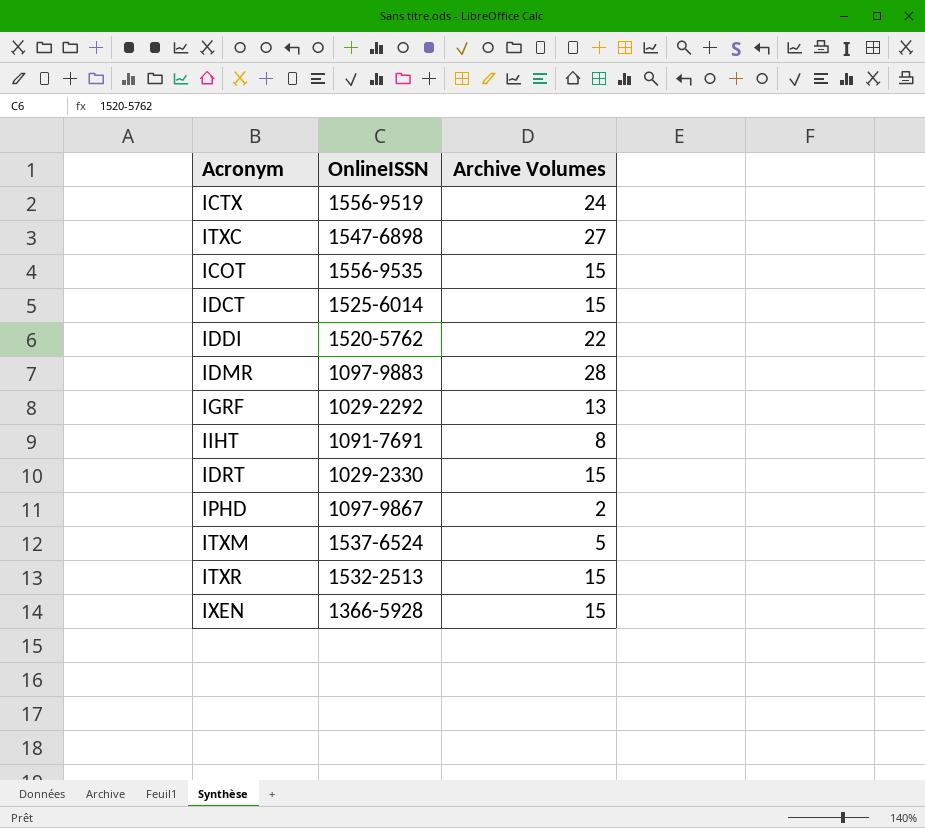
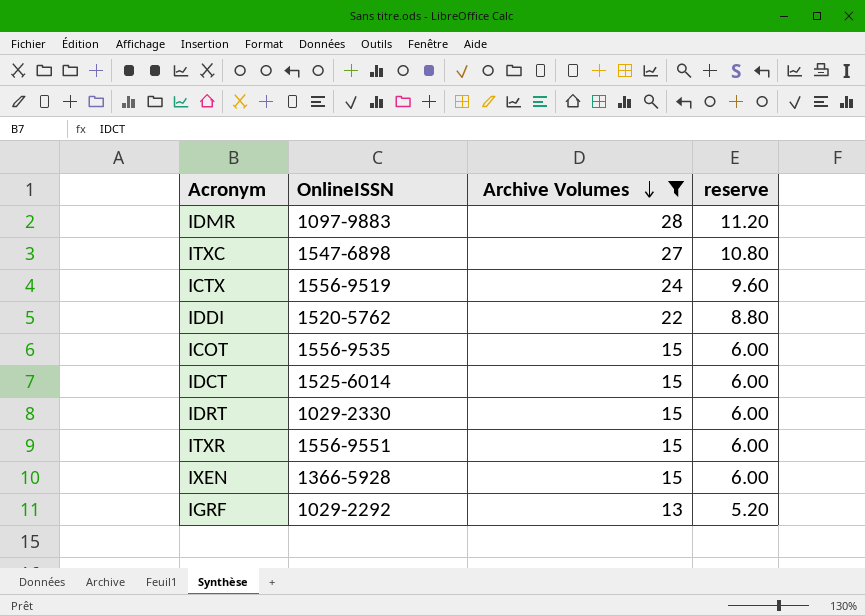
filter: none -> Archive Volumes >= 13
row order: none -> Archive Volumes descending
column reserve | formula: none -> [Archive Volumes] * 0.4
ITXR | OnlineISSN: 1532-2513 -> 1556-9551

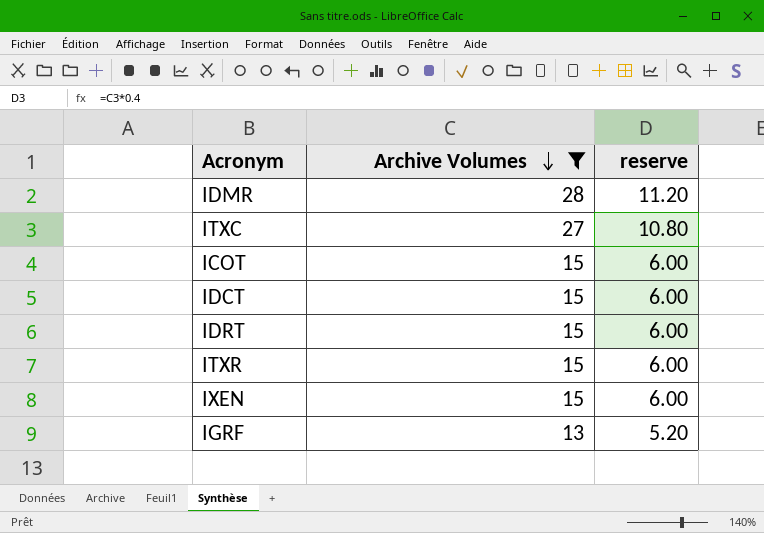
column OnlineISSN | position: 2 -> none
row ICTX: 1556-9519 | 24 | 9.60 -> none
row IDDI: 1520-5762 | 22 | 8.80 -> none

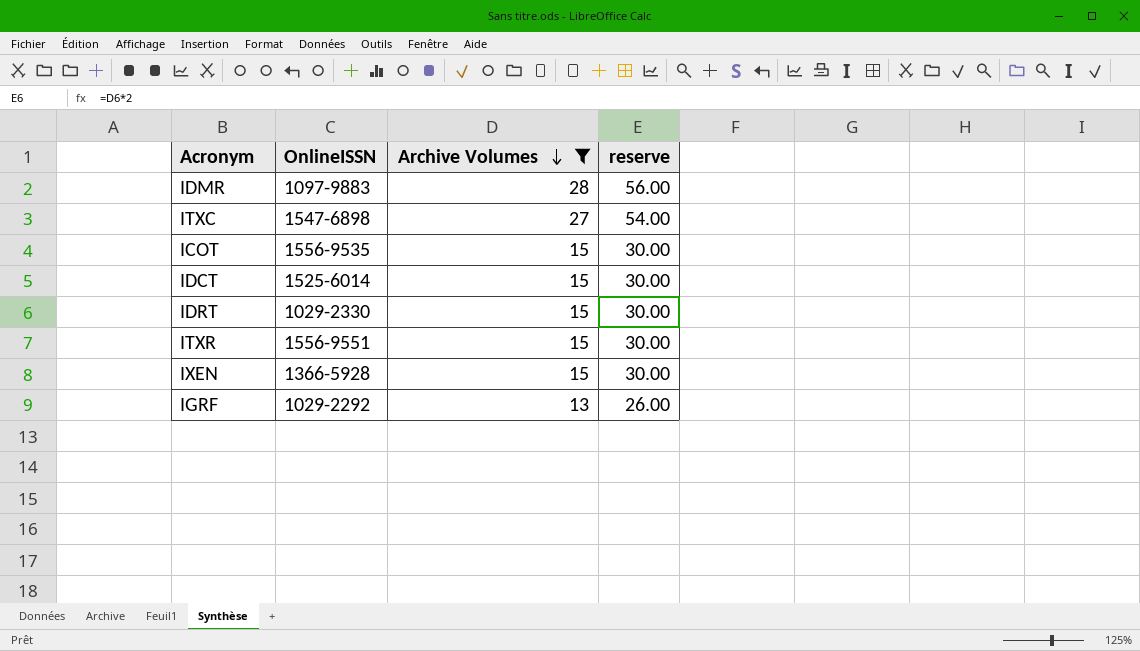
column OnlineISSN | position: none -> 2
column reserve | formula: [Archive Volumes] * 0.4 -> [Archive Volumes] * 2

